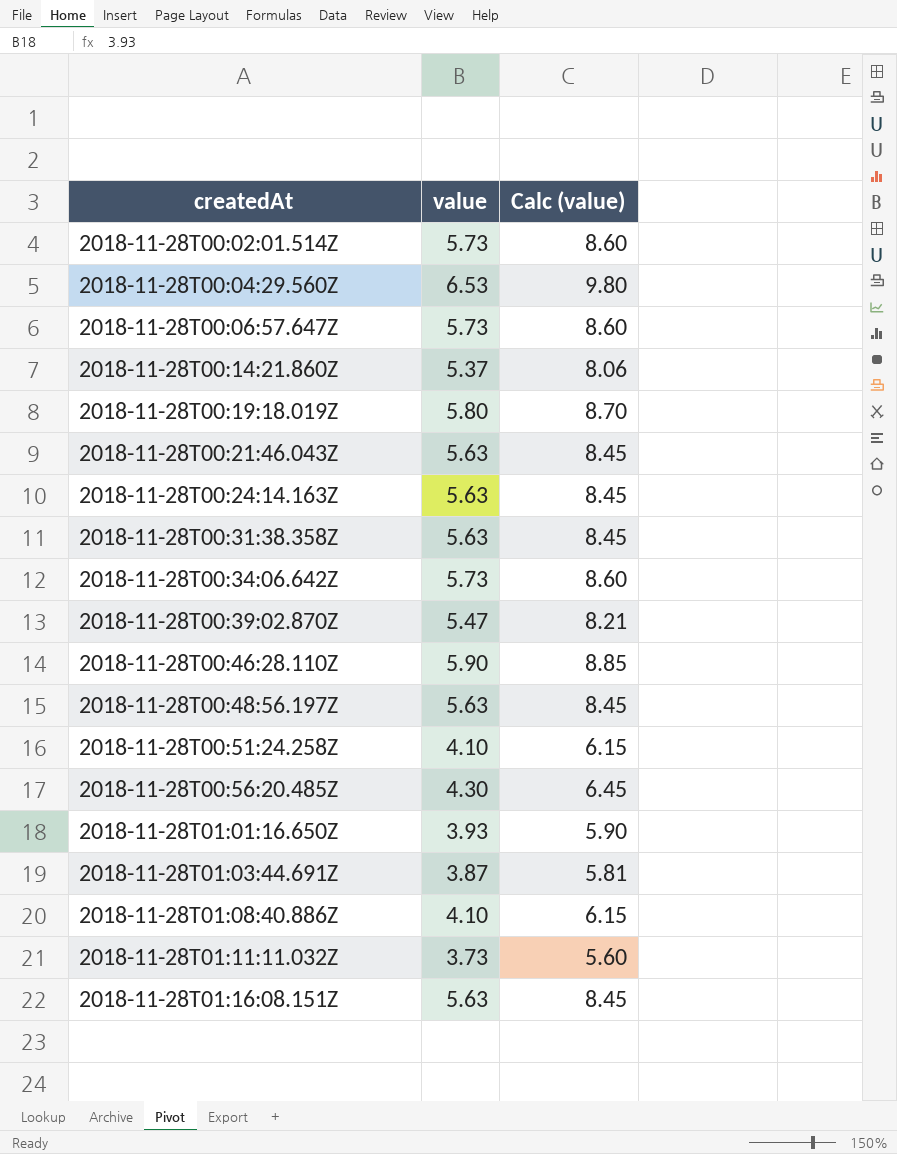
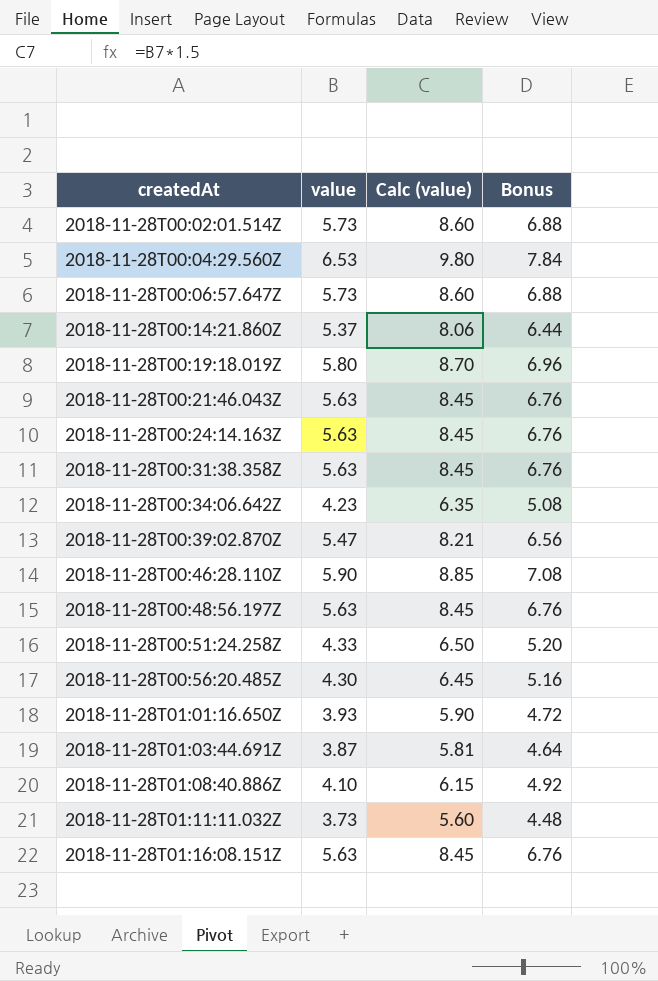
column Bonus | formula: none -> [value] * 1.2
2018-11-28T00:34:06.642Z | value: 5.73 -> 4.23
2018-11-28T00:34:06.642Z | Calc (value): 8.60 -> 6.35
2018-11-28T00:51:24.258Z | value: 4.10 -> 4.33
2018-11-28T00:51:24.258Z | Calc (value): 6.15 -> 6.50

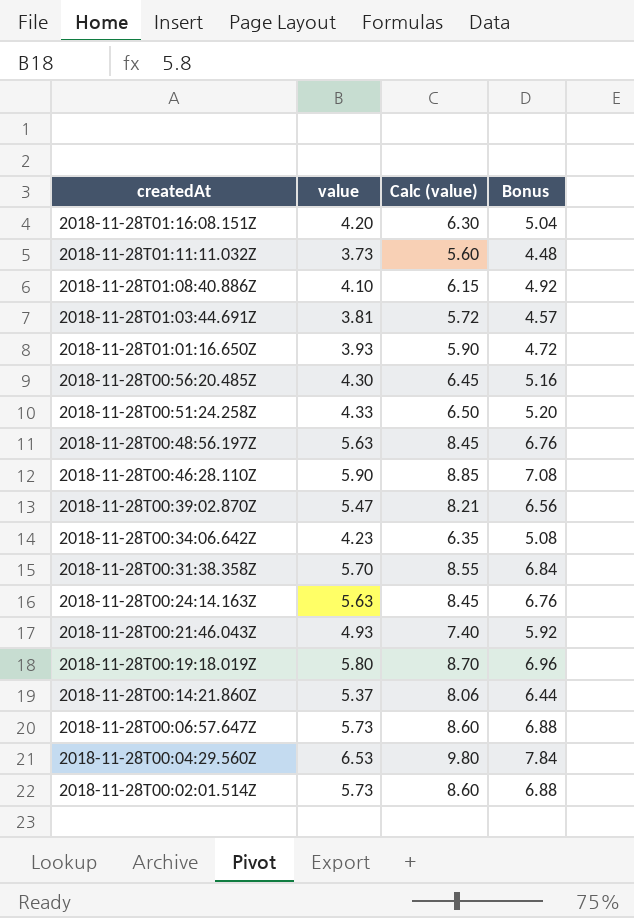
row order: createdAt ascending -> createdAt descending
2018-11-28T01:16:08.151Z | value: 5.63 -> 4.20
2018-11-28T01:16:08.151Z | Calc (value): 8.45 -> 6.30
2018-11-28T01:16:08.151Z | Bonus: 6.76 -> 5.04
2018-11-28T01:03:44.691Z | value: 3.87 -> 3.81
2018-11-28T01:03:44.691Z | Calc (value): 5.81 -> 5.72
2018-11-28T01:03:44.691Z | Bonus: 4.64 -> 4.57
2018-11-28T00:31:38.358Z | value: 5.63 -> 5.70
2018-11-28T00:31:38.358Z | Calc (value): 8.45 -> 8.55
2018-11-28T00:31:38.358Z | Bonus: 6.76 -> 6.84
2018-11-28T00:21:46.043Z | value: 5.63 -> 4.93
2018-11-28T00:21:46.043Z | Calc (value): 8.45 -> 7.40
2018-11-28T00:21:46.043Z | Bonus: 6.76 -> 5.92

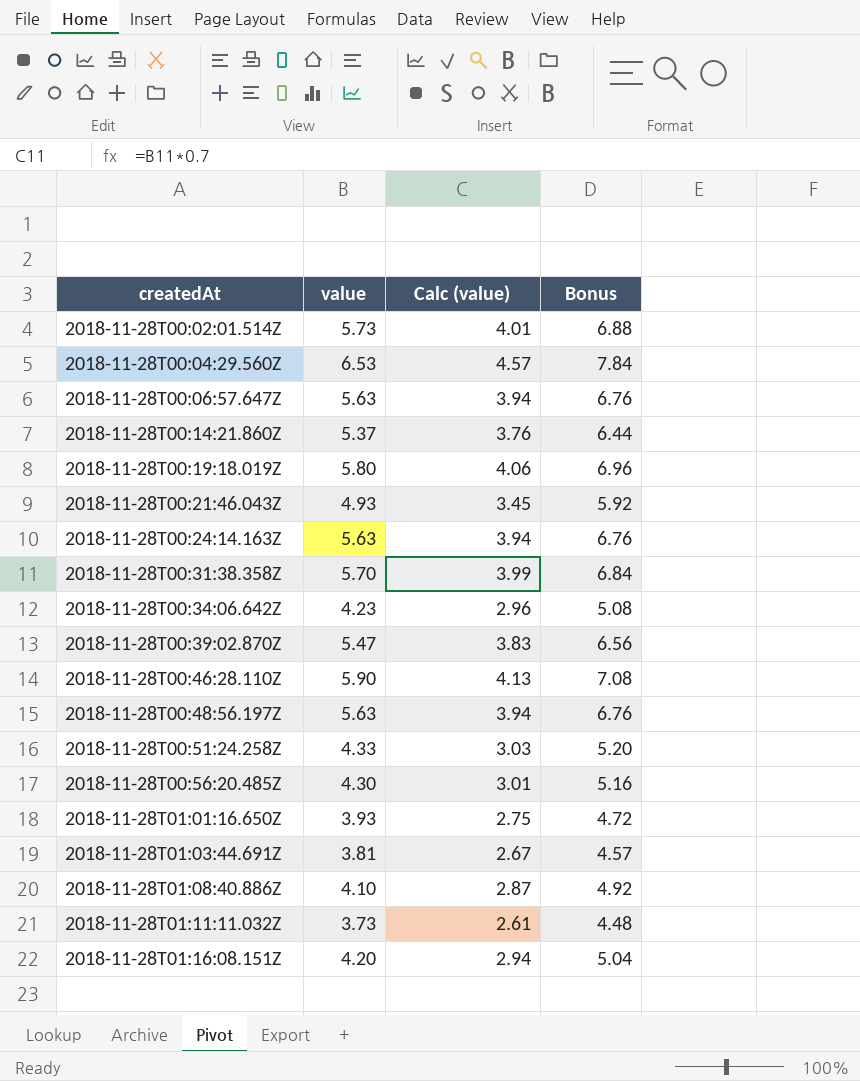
row order: createdAt descending -> createdAt ascending
column Calc (value) | formula: [value] * 1.5 -> [value] * 0.7
2018-11-28T00:06:57.647Z | value: 5.73 -> 5.63
2018-11-28T00:06:57.647Z | Bonus: 6.88 -> 6.76

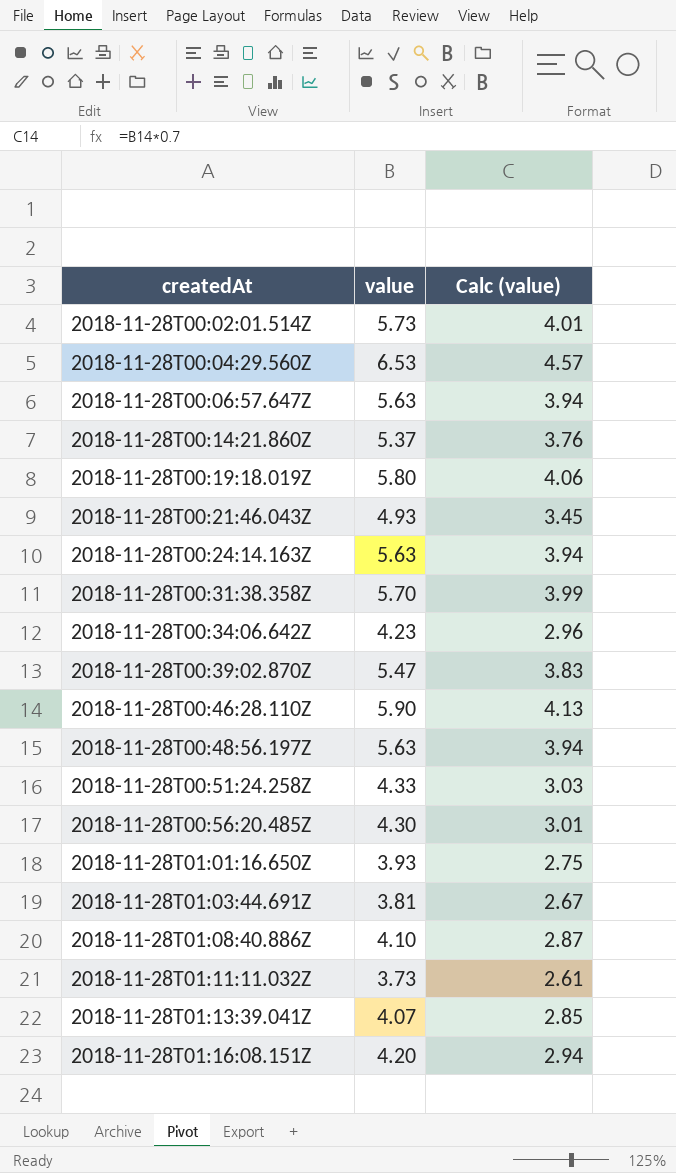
column Bonus | formula: [value] * 1.2 -> none
row 2018-11-28T01:13:39.041Z: none -> 4.07 | 2.85

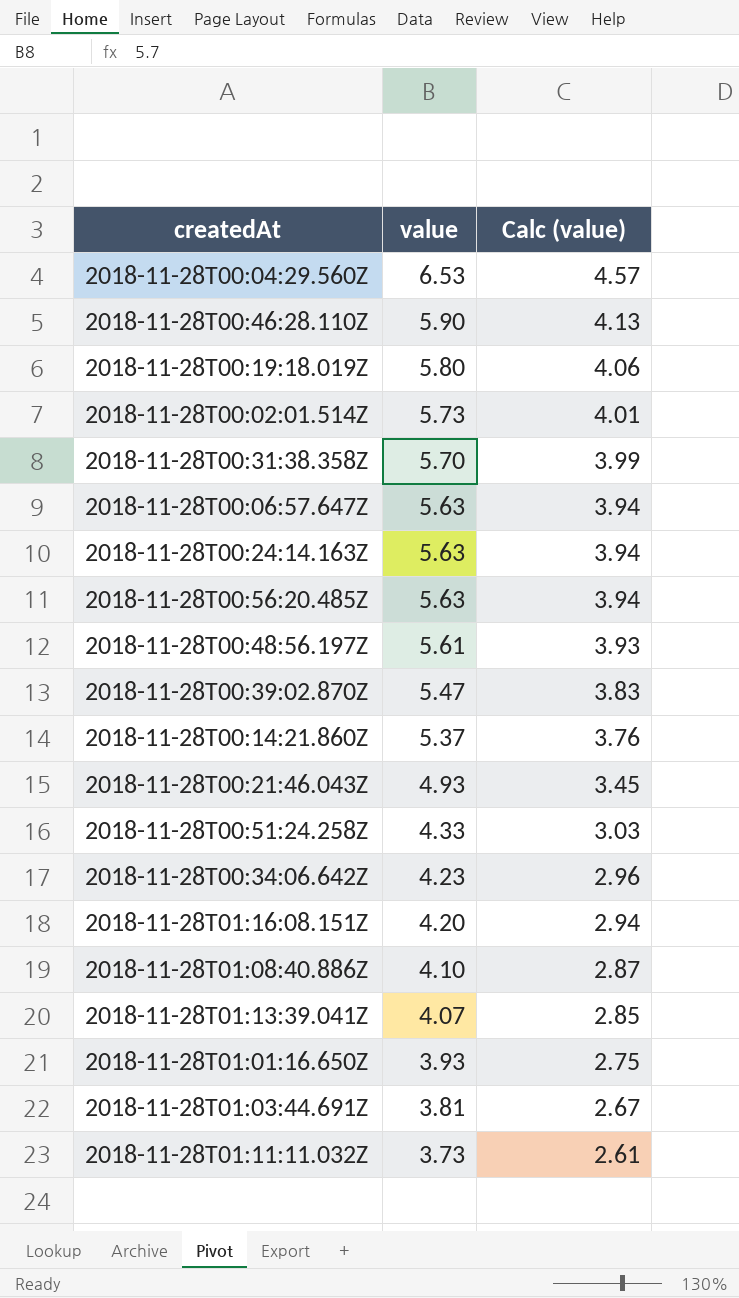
row order: createdAt ascending -> value descending
2018-11-28T00:56:20.485Z | value: 4.30 -> 5.63
2018-11-28T00:56:20.485Z | Calc (value): 3.01 -> 3.94
2018-11-28T00:48:56.197Z | value: 5.63 -> 5.61
2018-11-28T00:48:56.197Z | Calc (value): 3.94 -> 3.93

